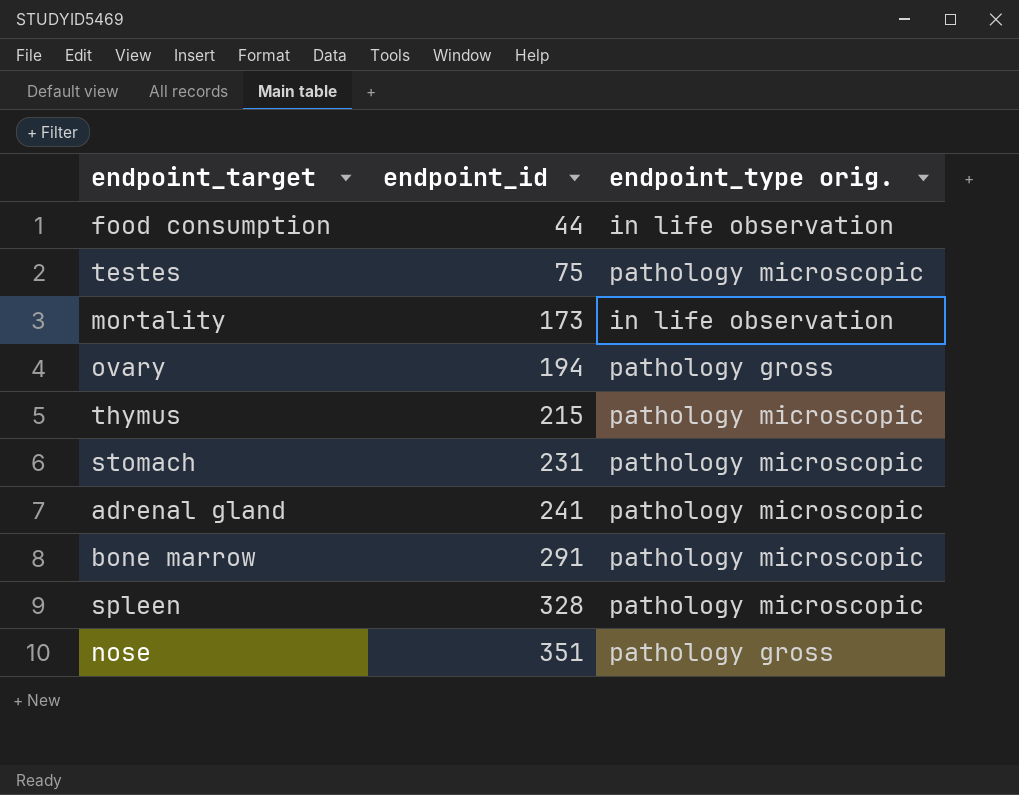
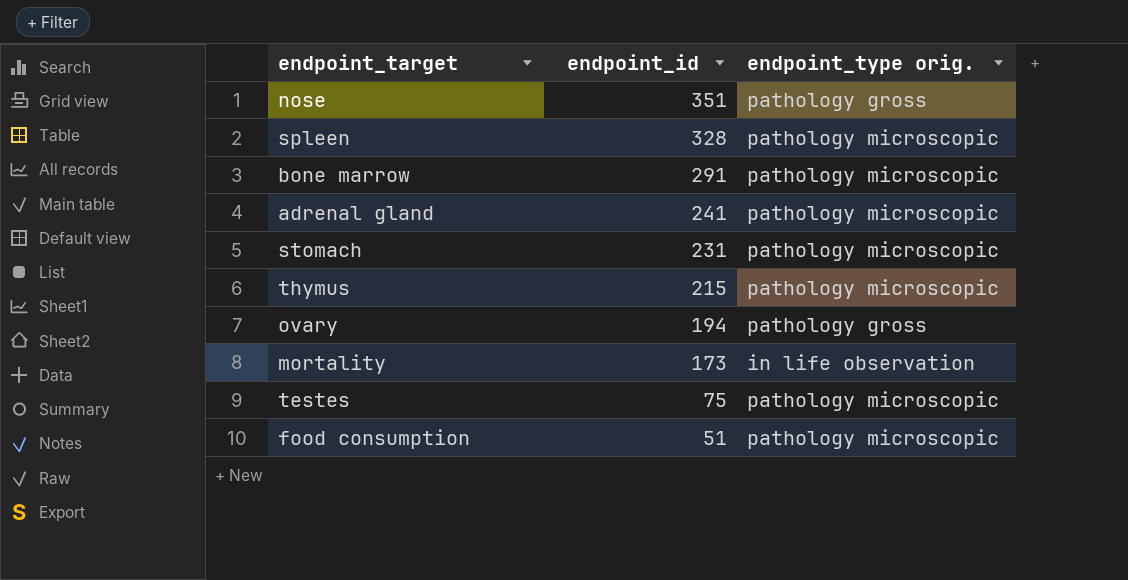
row order: endpoint_id ascending -> endpoint_id descending
food consumption | endpoint_id: 44 -> 51
food consumption | endpoint_type orig.: in life observation -> pathology microscopic

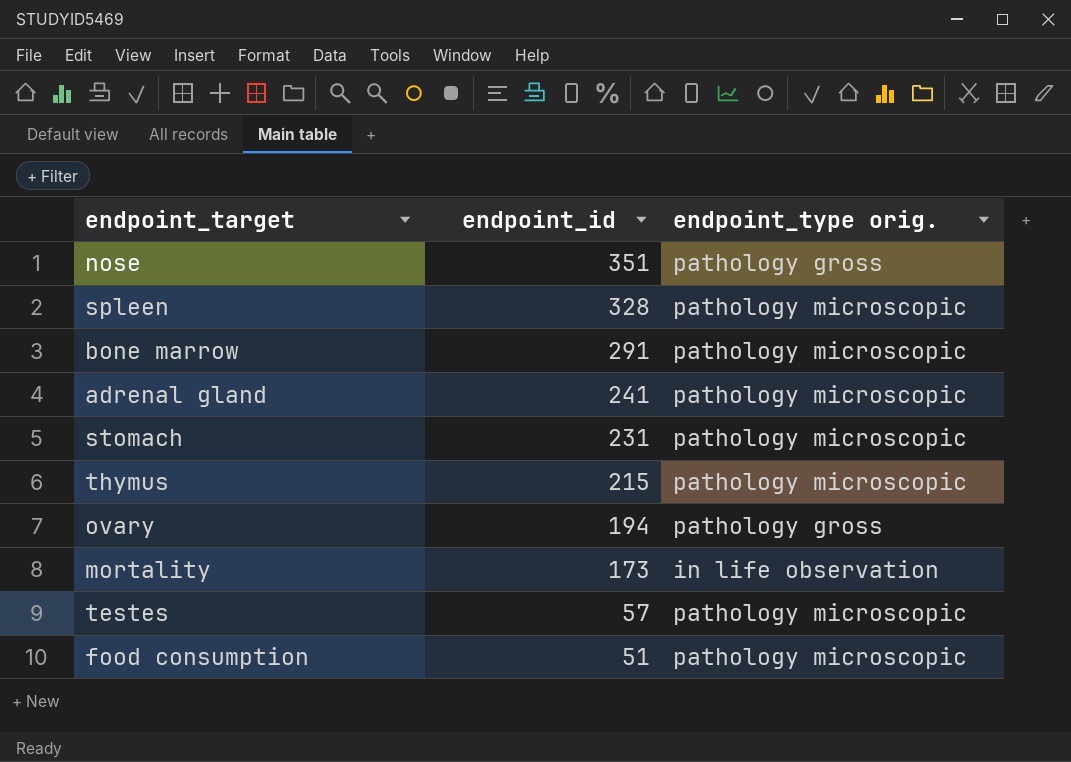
testes | endpoint_id: 75 -> 57

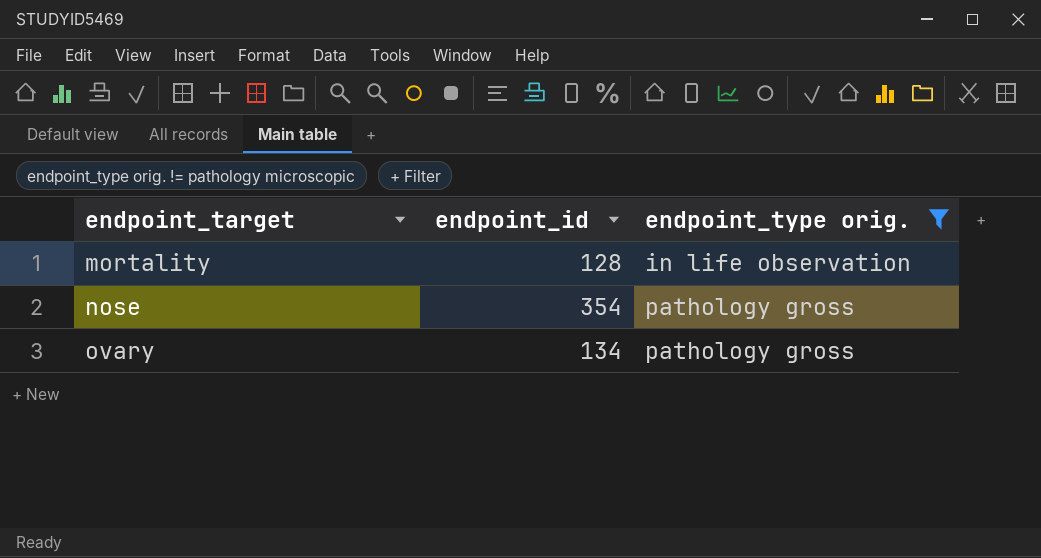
filter: none -> endpoint_type orig. != pathology microscopic
row order: endpoint_id descending -> endpoint_target ascending
mortality | endpoint_id: 173 -> 128
nose | endpoint_id: 351 -> 354
ovary | endpoint_id: 194 -> 134

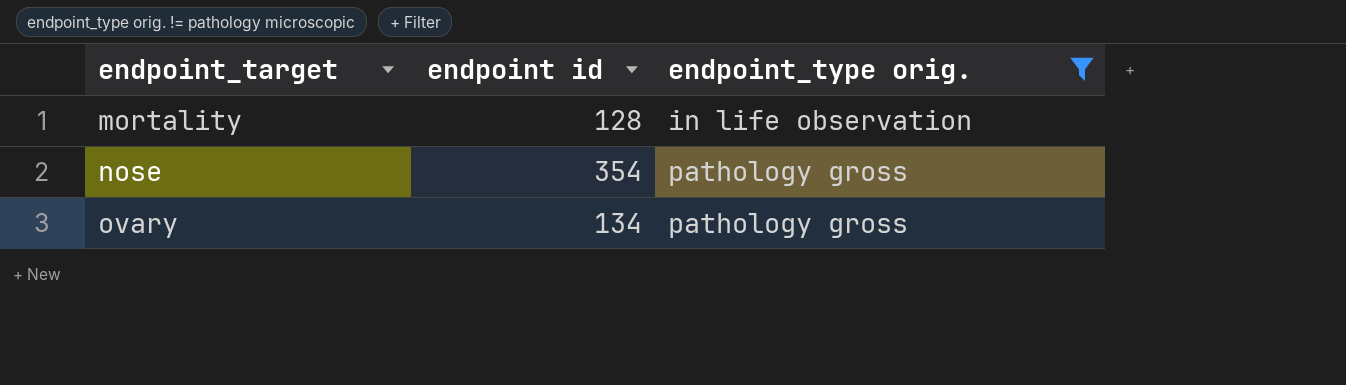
column name: endpoint_id -> endpoint id

